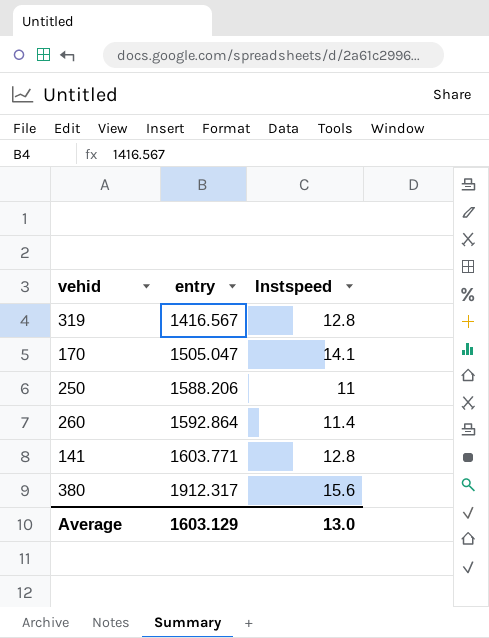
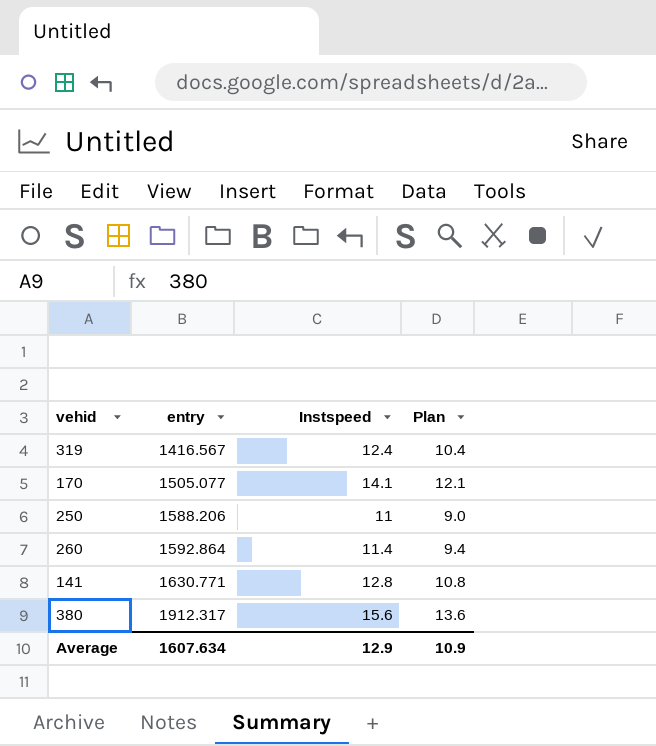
column Plan | formula: none -> [Instspeed] - 2
319 | Instspeed: 12.8 -> 12.4
170 | entry: 1505.047 -> 1505.077
141 | entry: 1603.771 -> 1630.771
Average | entry: 1603.129 -> 1607.634
Average | Instspeed: 13.0 -> 12.9

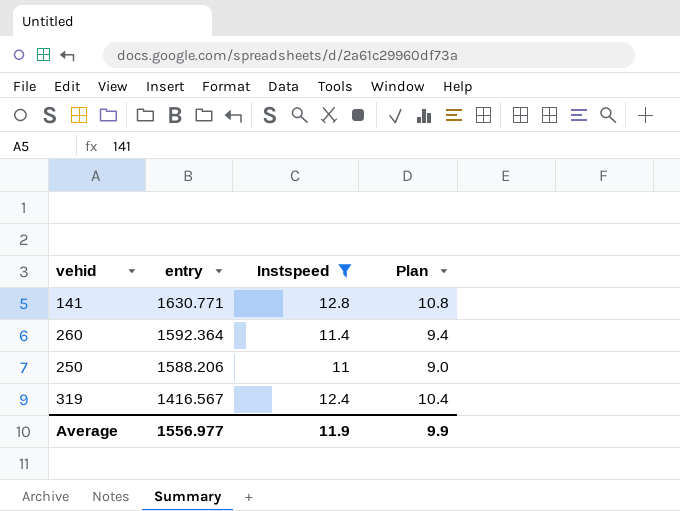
filter: none -> Instspeed <= 12.8
row order: entry ascending -> entry descending
260 | entry: 1592.864 -> 1592.364
Average | entry: 1607.634 -> 1556.977
Average | Instspeed: 12.9 -> 11.9
Average | Plan: 10.9 -> 9.9

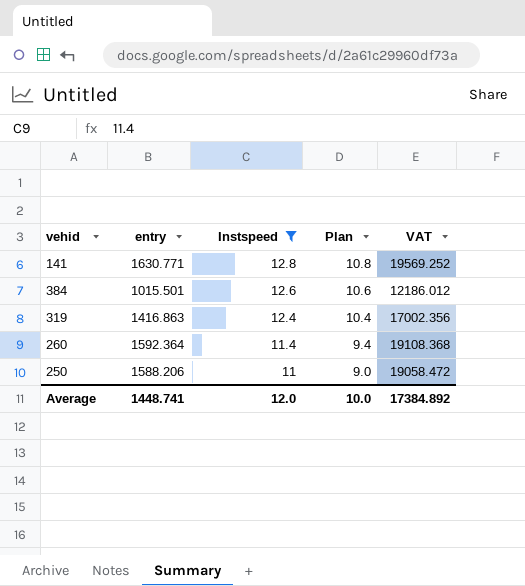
row order: entry descending -> Instspeed descending
column VAT | formula: none -> [entry] * 12
row 384: none -> 1015.501 | 12.6 | 10.6 | 12186.012
319 | entry: 1416.567 -> 1416.863
Average | entry: 1556.977 -> 1448.741
Average | Instspeed: 11.9 -> 12.0
Average | Plan: 9.9 -> 10.0

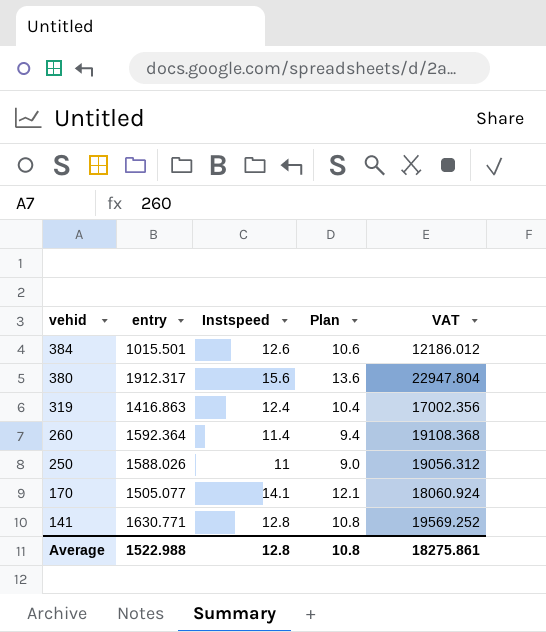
filter: Instspeed <= 12.8 -> none
row order: Instspeed descending -> vehid descending
250 | entry: 1588.206 -> 1588.026
250 | VAT: 19058.472 -> 19056.312
Average | entry: 1448.741 -> 1522.988
Average | Instspeed: 12.0 -> 12.8
Average | Plan: 10.0 -> 10.8
Average | VAT: 17384.892 -> 18275.861

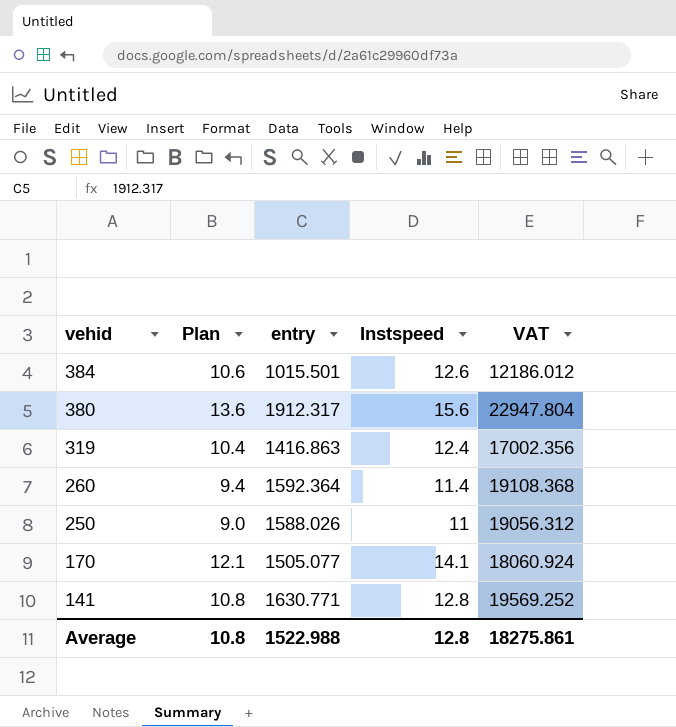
column Plan | position: 4 -> 2

